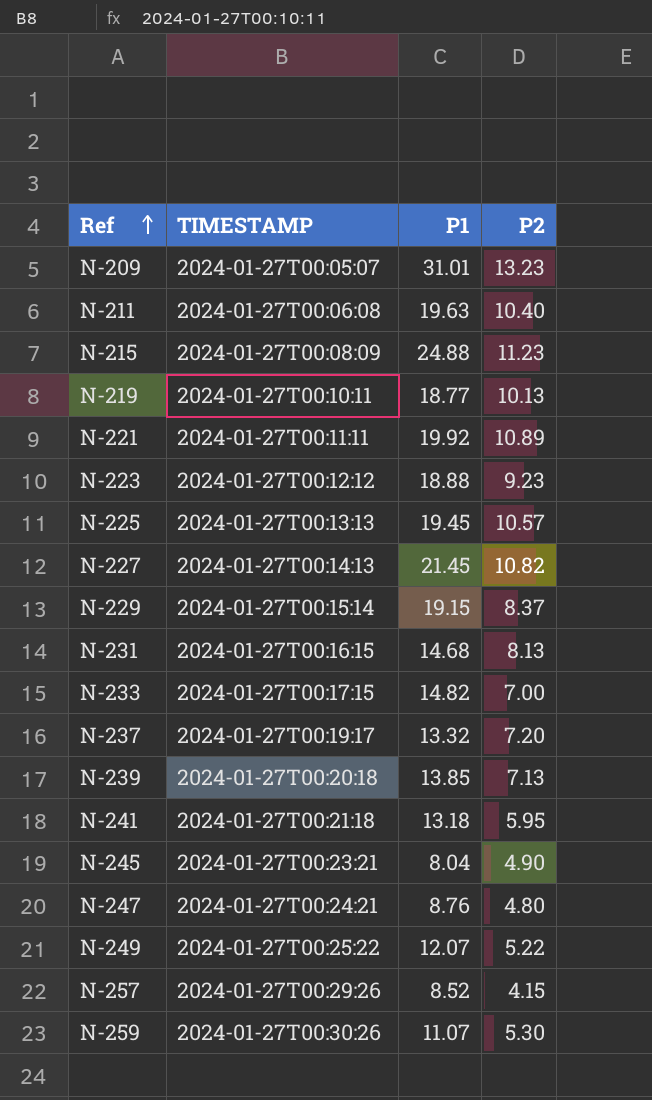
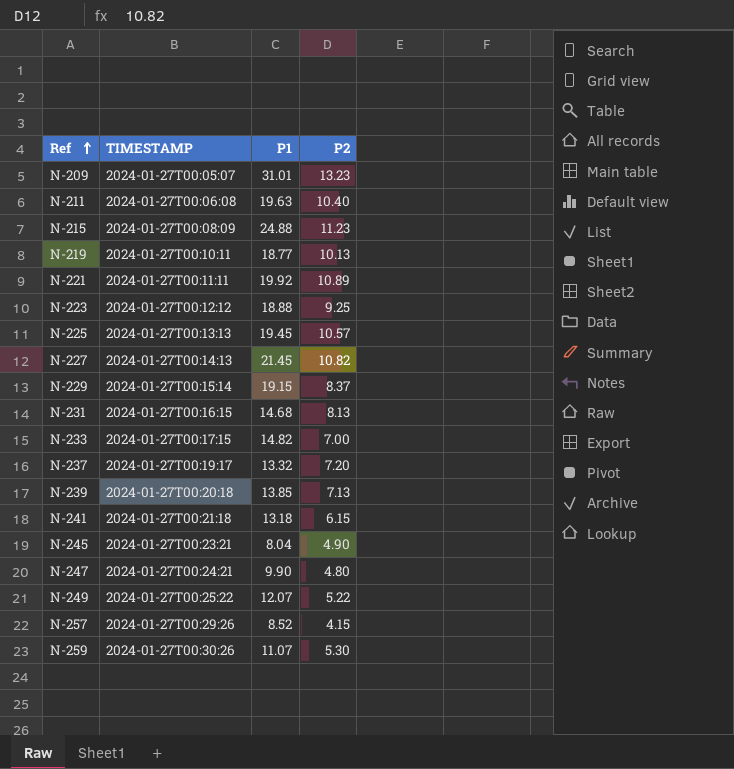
N-223 | P2: 9.23 -> 9.25
N-241 | P2: 5.95 -> 6.15
N-247 | P1: 8.76 -> 9.90

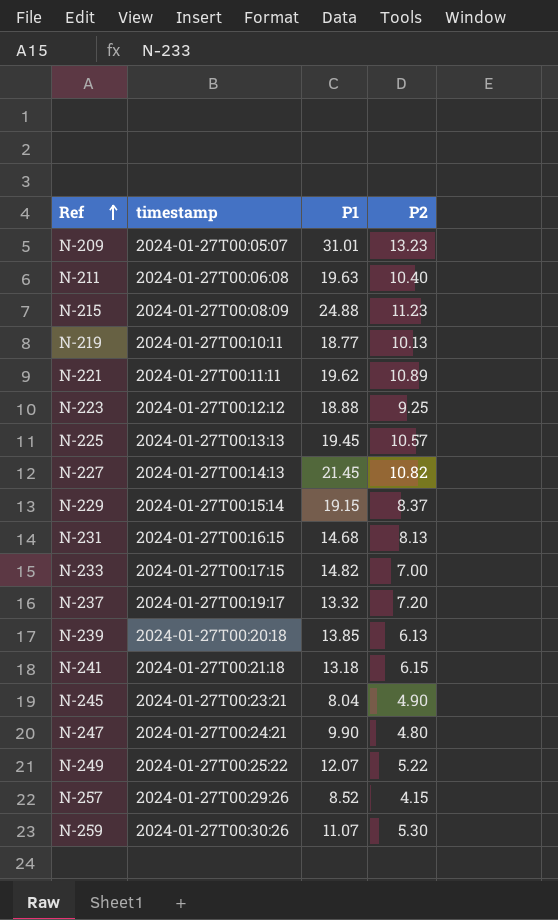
column name: TIMESTAMP -> timestamp
N-221 | P1: 19.92 -> 19.62
N-239 | P2: 7.13 -> 6.13

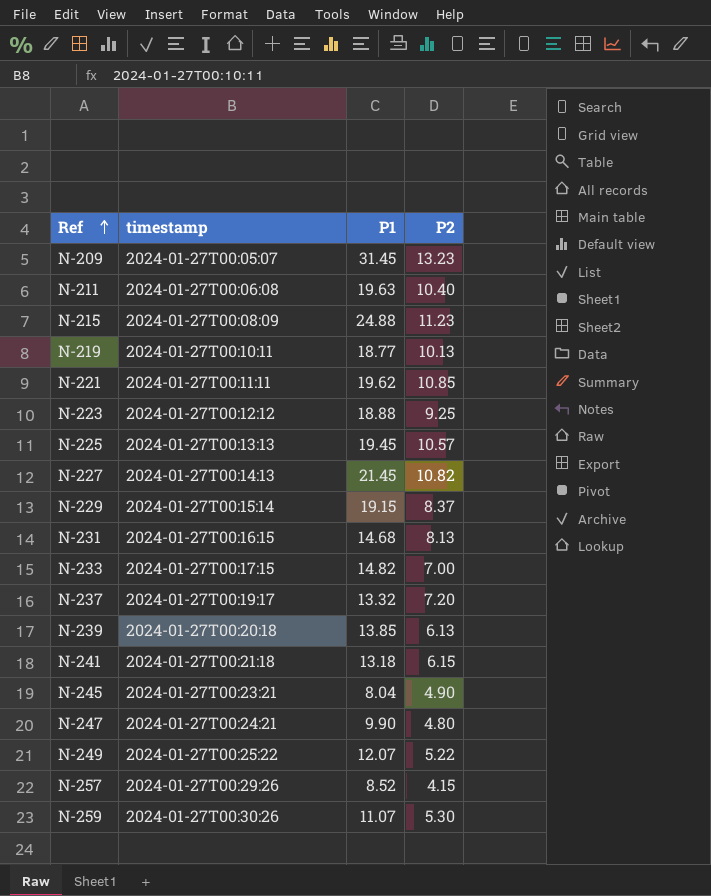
N-209 | P1: 31.01 -> 31.45
N-221 | P2: 10.89 -> 10.85

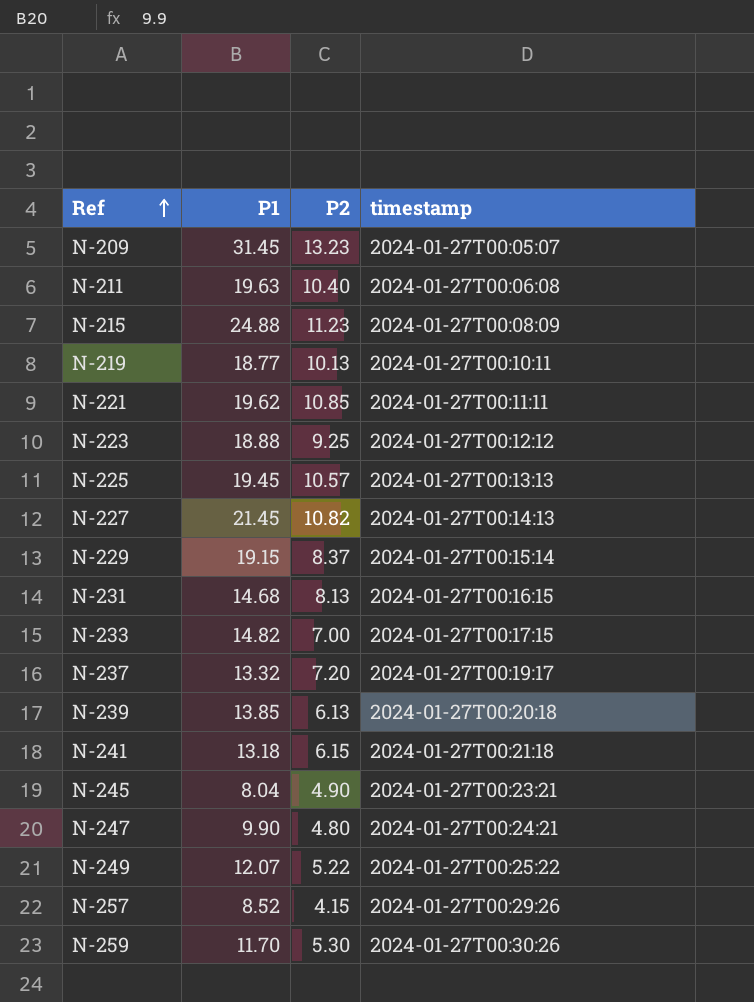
column timestamp | position: 2 -> 4
N-259 | P1: 11.07 -> 11.70

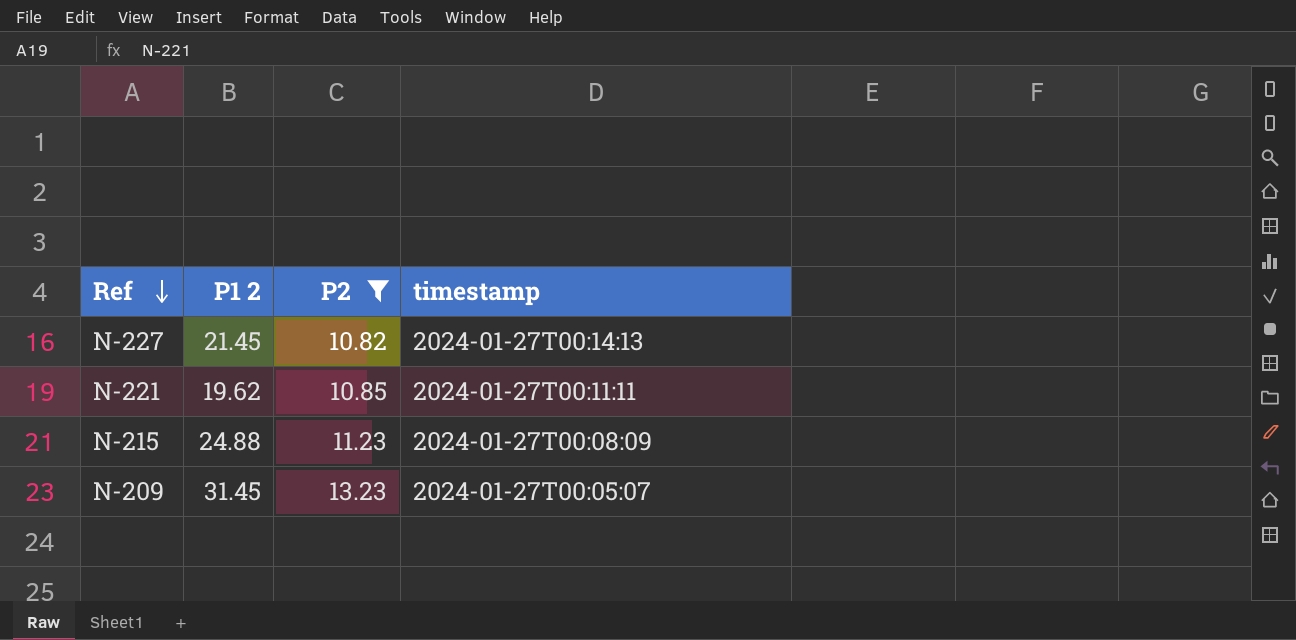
filter: none -> P2 >= 10.82
row order: Ref ascending -> Ref descending
column name: P1 -> P1 2

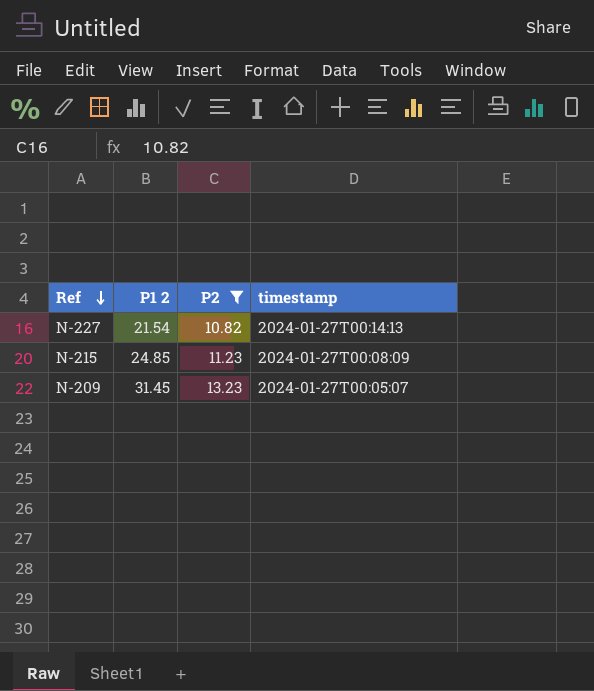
row N-221: 19.62 | 10.85 | 2024-01-27T00:11:11 -> none
N-227 | P1 2: 21.45 -> 21.54
N-215 | P1 2: 24.88 -> 24.85

